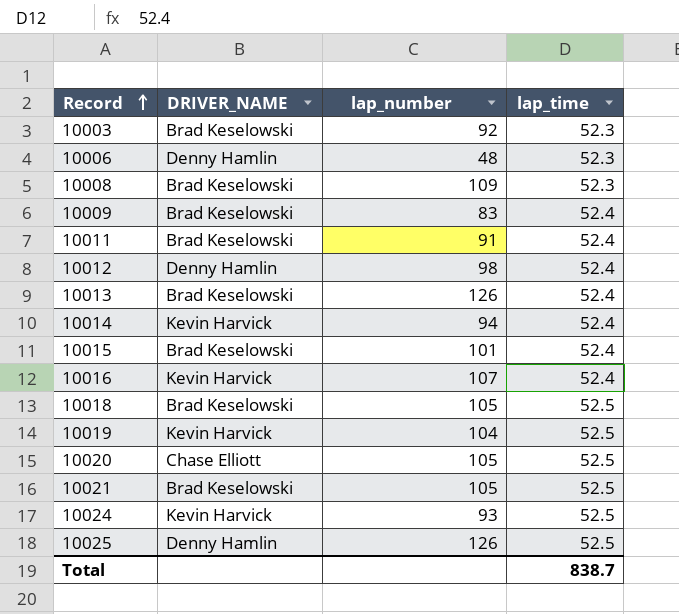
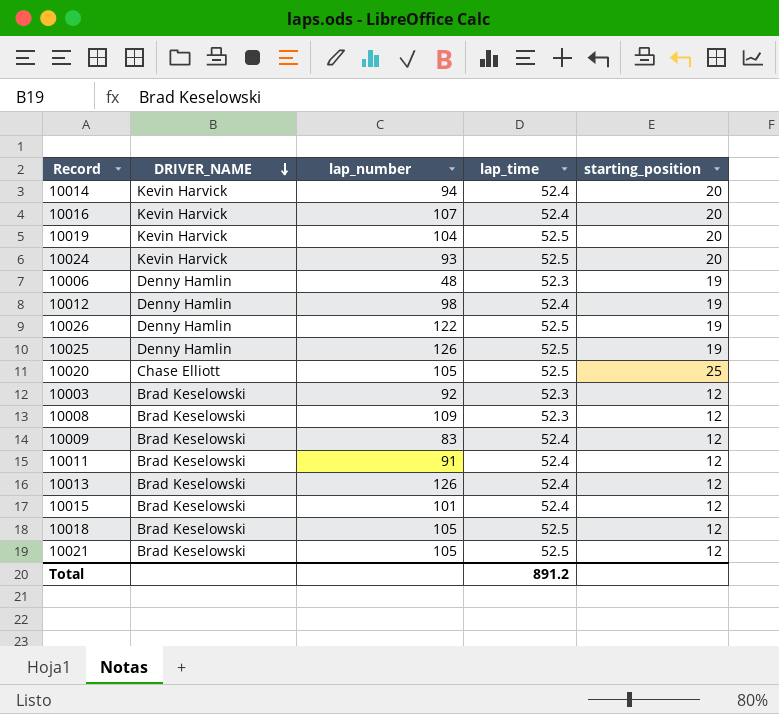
row order: Record ascending -> DRIVER_NAME descending
column starting_position | position: none -> 5
row 10026: none -> Denny Hamlin | 122 | 52.5 | 19
Total | lap_time: 838.7 -> 891.2

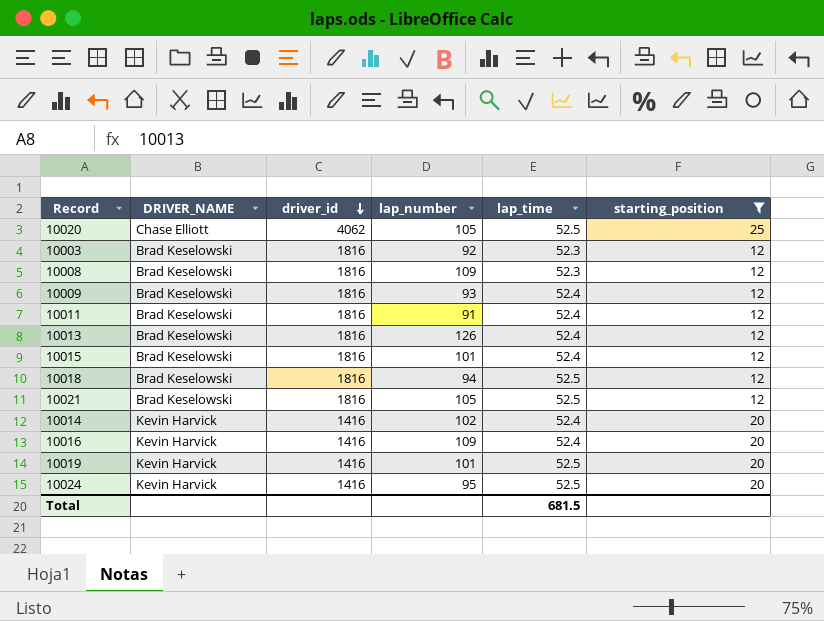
filter: none -> starting_position != 19
row order: DRIVER_NAME descending -> driver_id descending
column driver_id | position: none -> 3
10009 | lap_number: 83 -> 93
10018 | lap_number: 105 -> 94
10014 | lap_number: 94 -> 102
10016 | lap_number: 107 -> 109
10019 | lap_number: 104 -> 101
10024 | lap_number: 93 -> 95
Total | lap_time: 891.2 -> 681.5

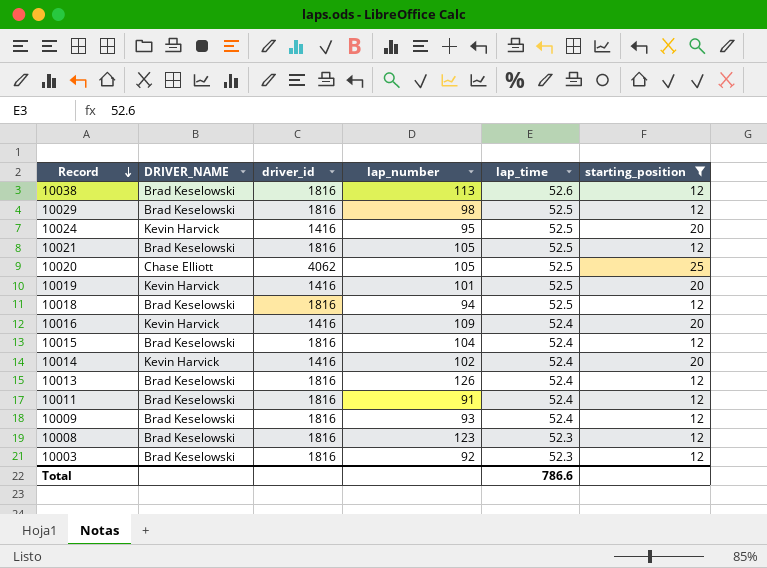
row order: driver_id descending -> Record descending
row 10038: none -> Brad Keselowski | 1816 | 113 | 52.6 | 12
row 10029: none -> Brad Keselowski | 1816 | 98 | 52.5 | 12
10015 | lap_number: 101 -> 104
10008 | lap_number: 109 -> 123
Total | lap_time: 681.5 -> 786.6

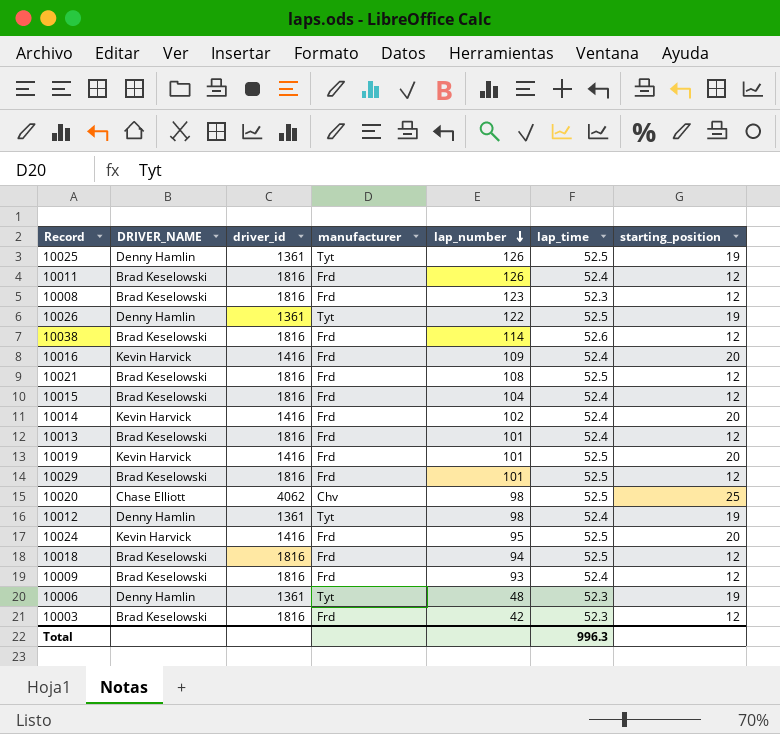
filter: starting_position != 19 -> none
row order: Record descending -> lap_number descending
column manufacturer | position: none -> 4
10011 | lap_number: 91 -> 126
10038 | lap_number: 113 -> 114
10021 | lap_number: 105 -> 108
10013 | lap_number: 126 -> 101
10029 | lap_number: 98 -> 101
10020 | lap_number: 105 -> 98
10003 | lap_number: 92 -> 42
Total | lap_time: 786.6 -> 996.3

